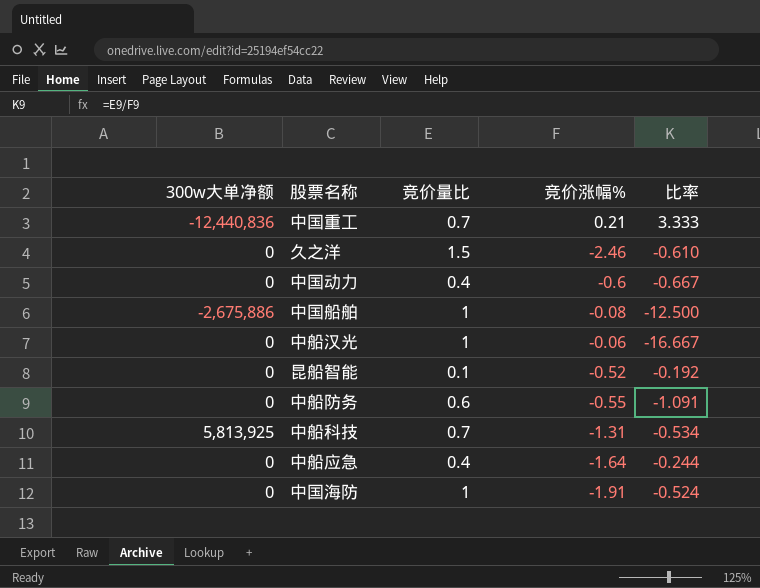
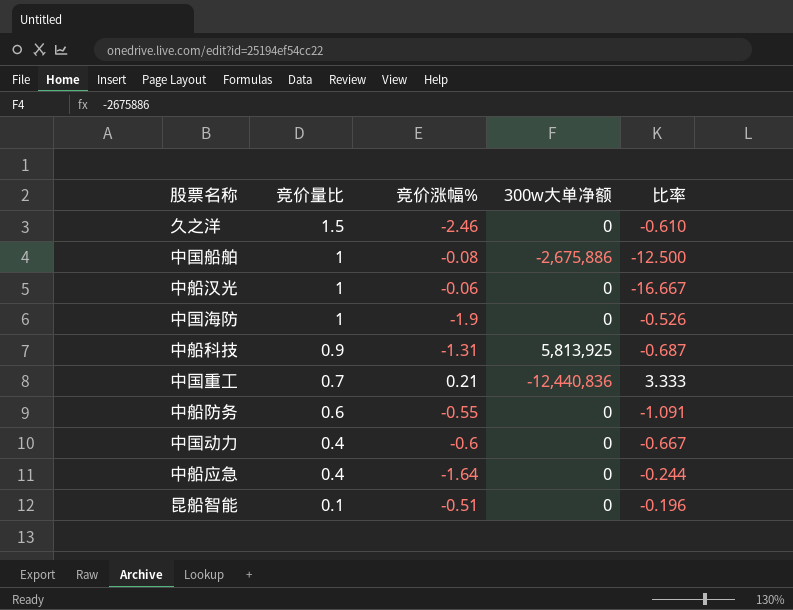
row order: none -> 竞价量比 descending
column 300w大单净额 | position: 1 -> 4
中国海防 | 竞价涨幅%: -1.91 -> -1.9
中国海防 | 比率: -0.524 -> -0.526
中船科技 | 竞价量比: 0.7 -> 0.9
中船科技 | 比率: -0.534 -> -0.687
昆船智能 | 竞价涨幅%: -0.52 -> -0.51
昆船智能 | 比率: -0.192 -> -0.196

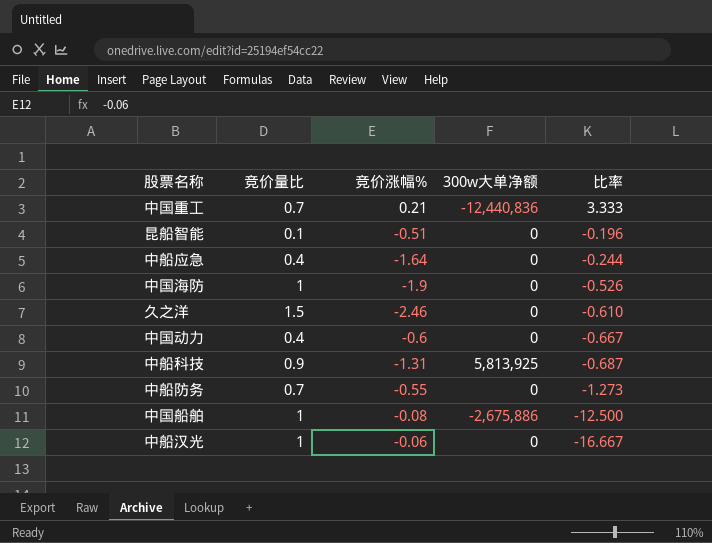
row order: 竞价量比 descending -> 比率 descending
中船防务 | 竞价量比: 0.6 -> 0.7
中船防务 | 比率: -1.091 -> -1.273

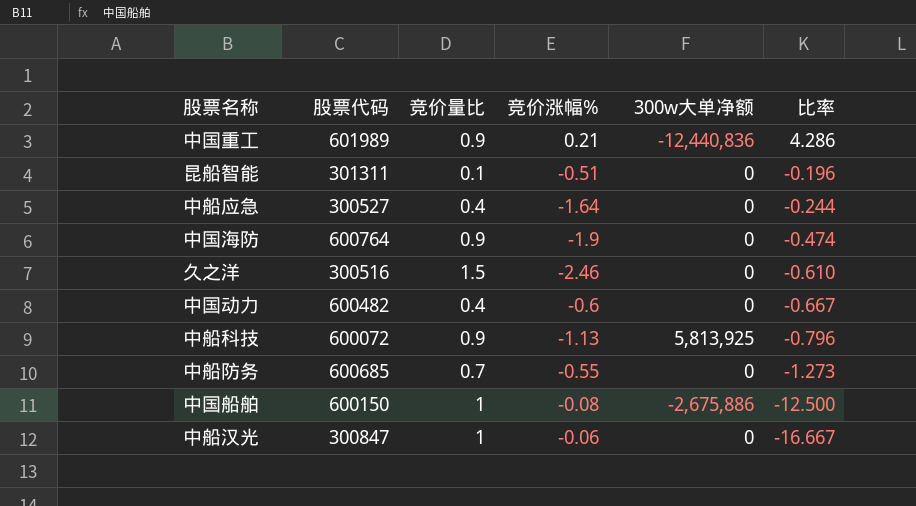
column 股票代码 | position: none -> 2
中国重工 | 竞价量比: 0.7 -> 0.9
中国重工 | 比率: 3.333 -> 4.286
中国海防 | 竞价量比: 1 -> 0.9
中国海防 | 比率: -0.526 -> -0.474
中船科技 | 竞价涨幅%: -1.31 -> -1.13
中船科技 | 比率: -0.687 -> -0.796

